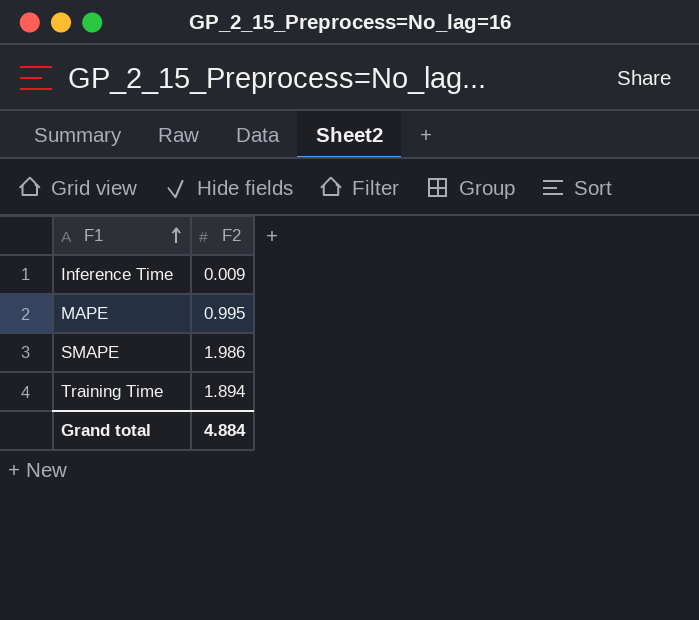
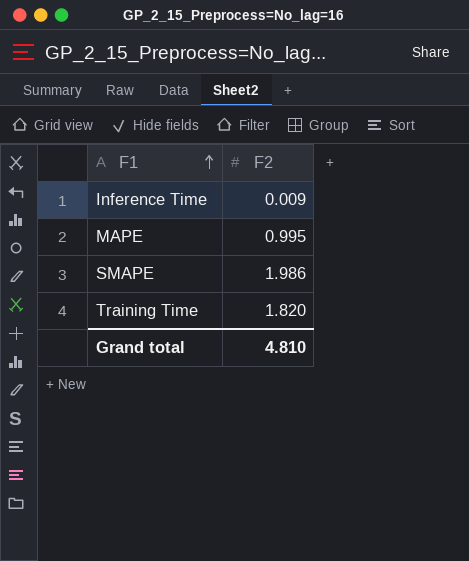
Training Time | F2: 1.894 -> 1.820
Grand total | F2: 4.884 -> 4.810

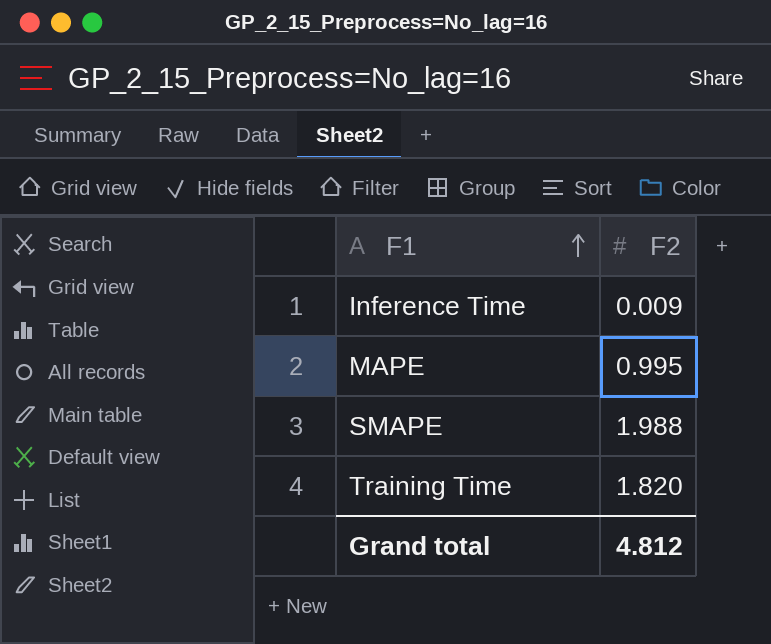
SMAPE | F2: 1.986 -> 1.988
Grand total | F2: 4.810 -> 4.812

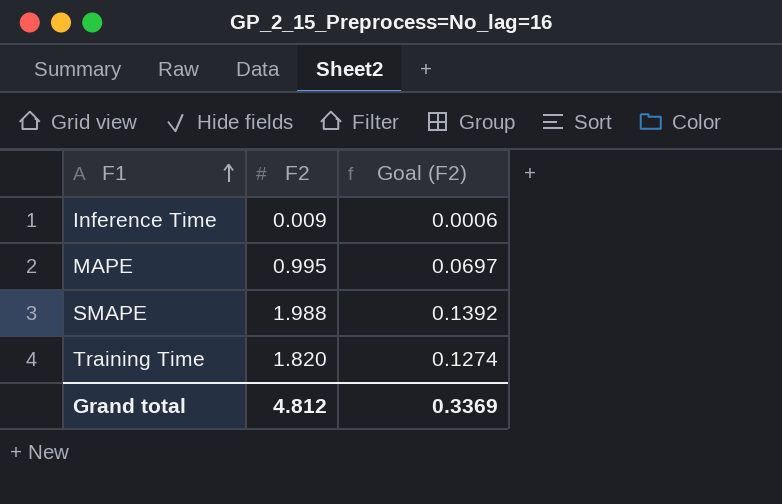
column Goal (F2) | formula: none -> [F2] * 0.07

